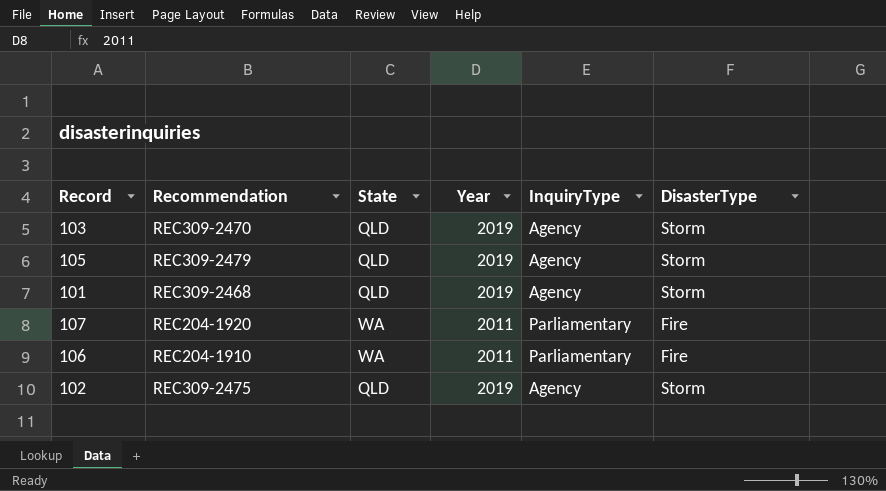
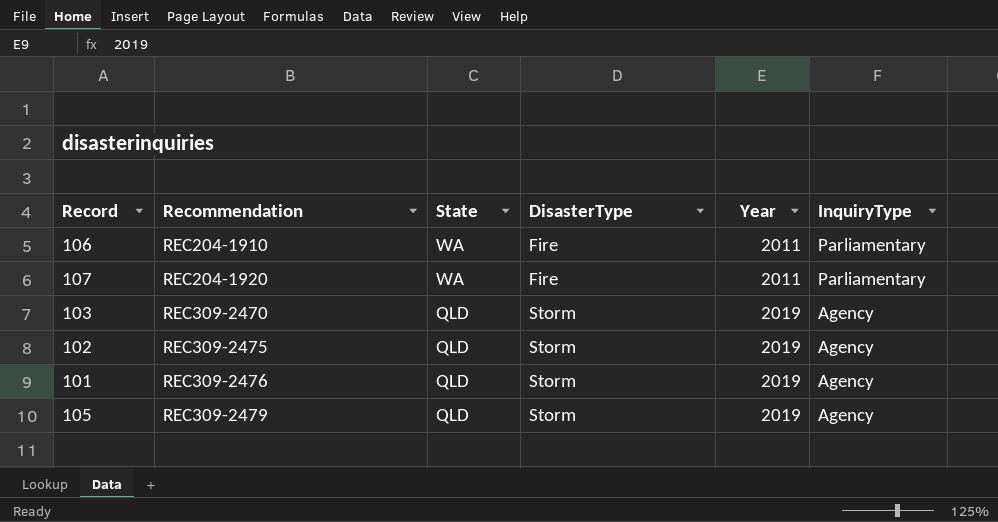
row order: none -> Recommendation ascending
column DisasterType | position: 6 -> 4
101 | Recommendation: REC309-2468 -> REC309-2476

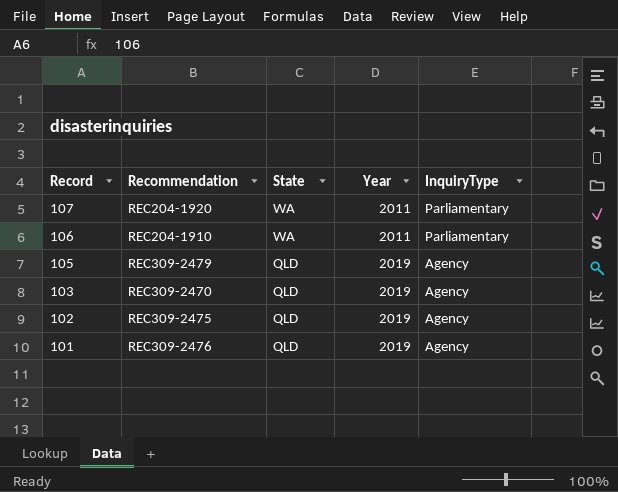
row order: Recommendation ascending -> Record descending
column DisasterType | position: 4 -> none

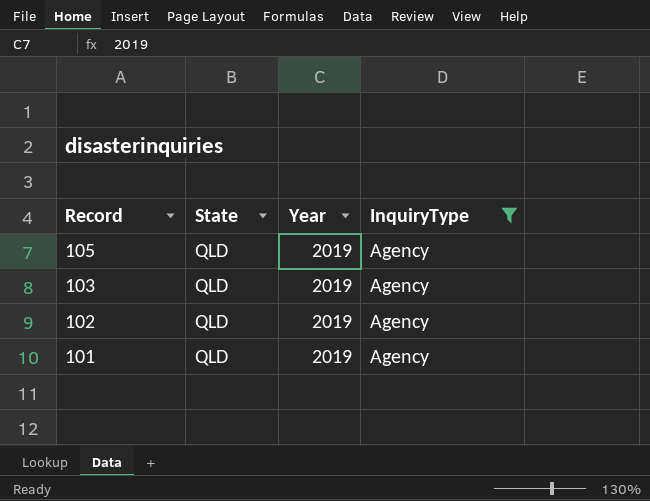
filter: none -> InquiryType = Agency
column Recommendation | position: 2 -> none

